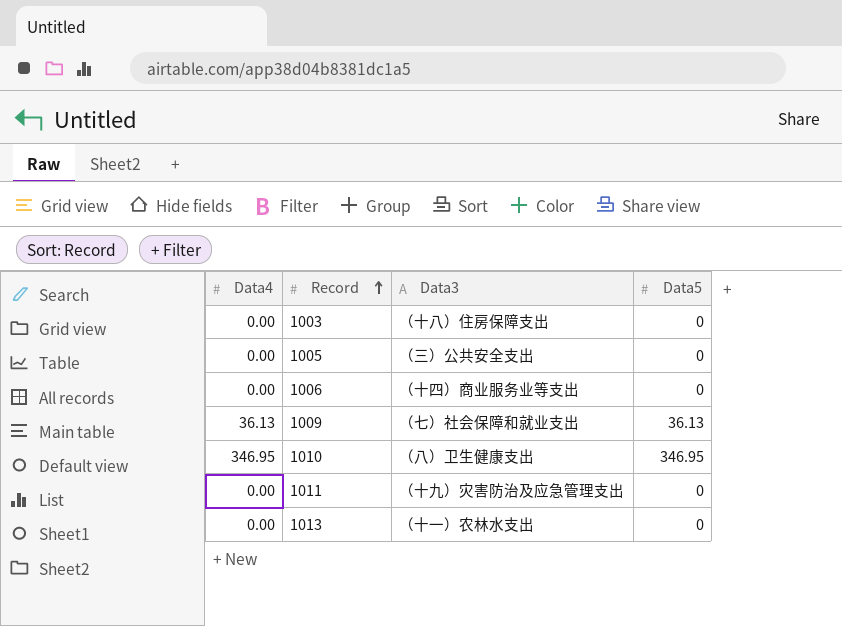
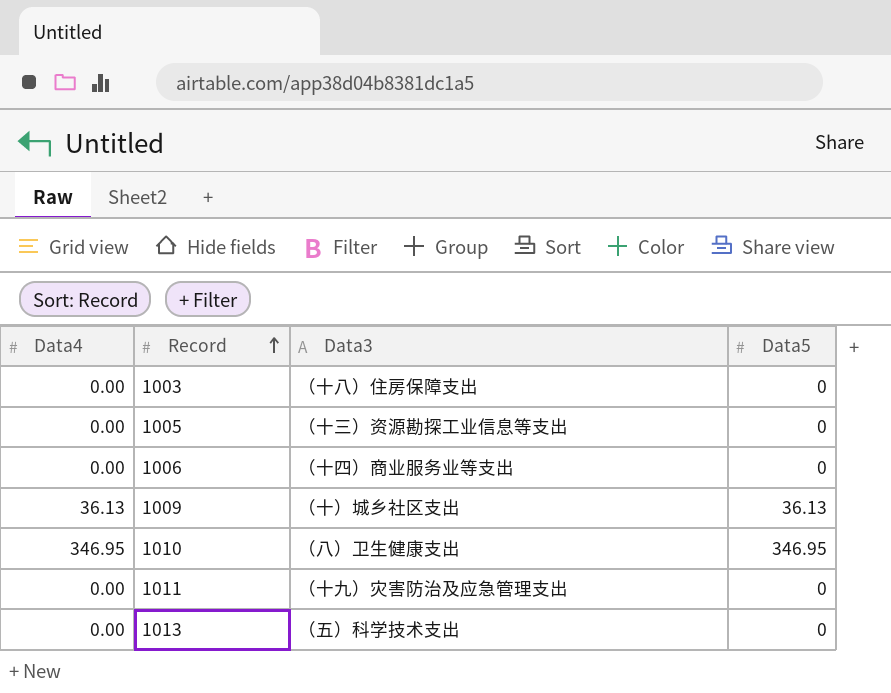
1005 | Data3: （三）公共安全支出 -> （十三）资源勘探工业信息等支出
1009 | Data3: （七）社会保障和就业支出 -> （十）城乡社区支出
1013 | Data3: （十一）农林水支出 -> （五）科学技术支出

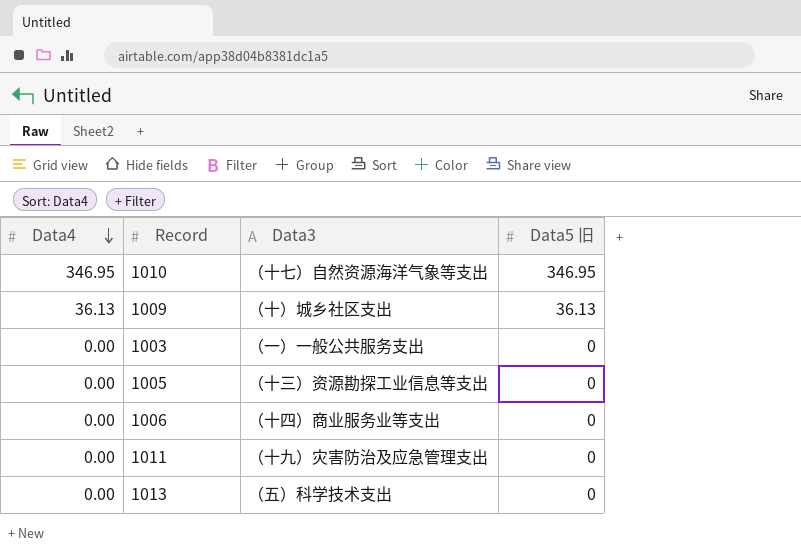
row order: Record ascending -> Data4 descending
column name: Data5 -> Data5 旧
1010 | Data3: （八）卫生健康支出 -> （十七）自然资源海洋气象等支出
1003 | Data3: （十八）住房保障支出 -> （一）一般公共服务支出

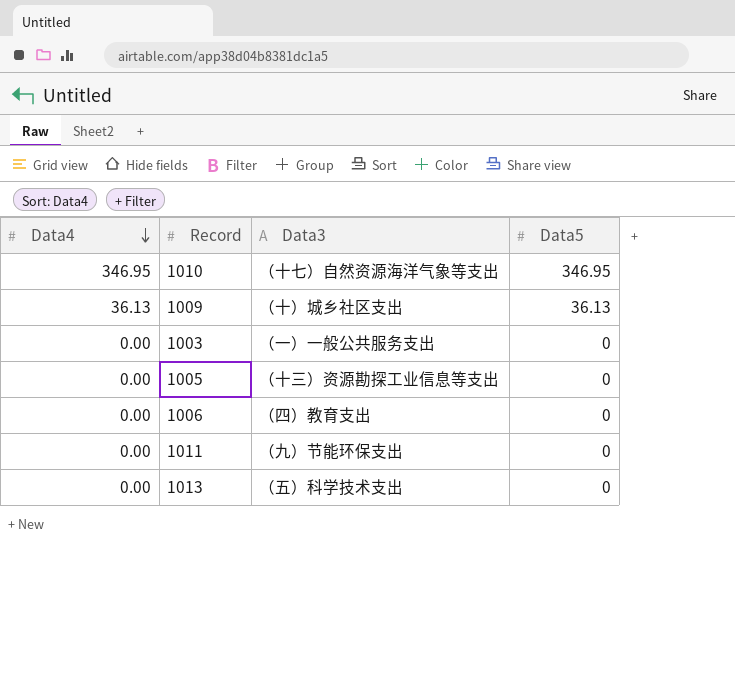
column name: Data5 旧 -> Data5
1006 | Data3: （十四）商业服务业等支出 -> （四）教育支出
1011 | Data3: （十九）灾害防治及应急管理支出 -> （九）节能环保支出

